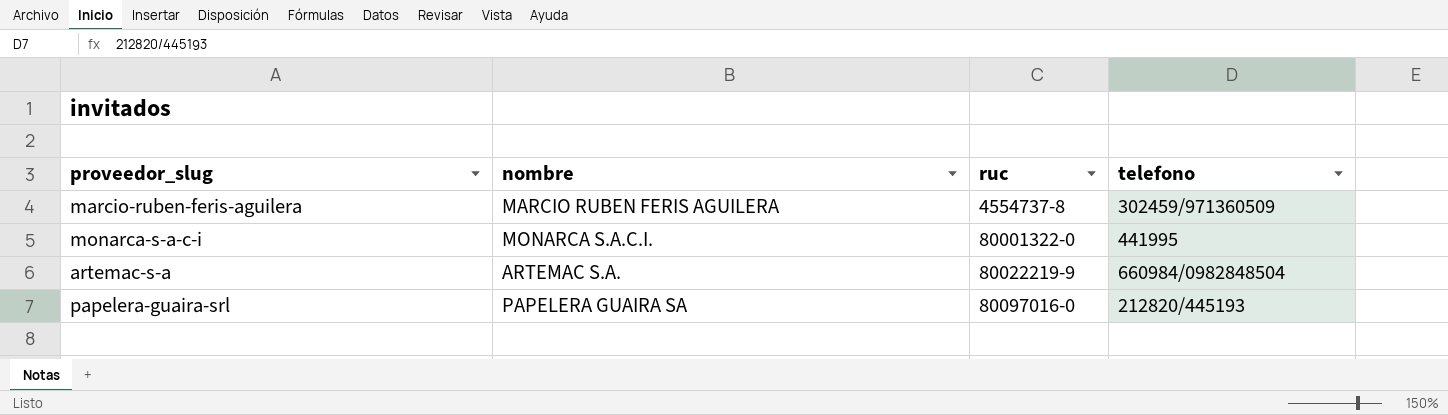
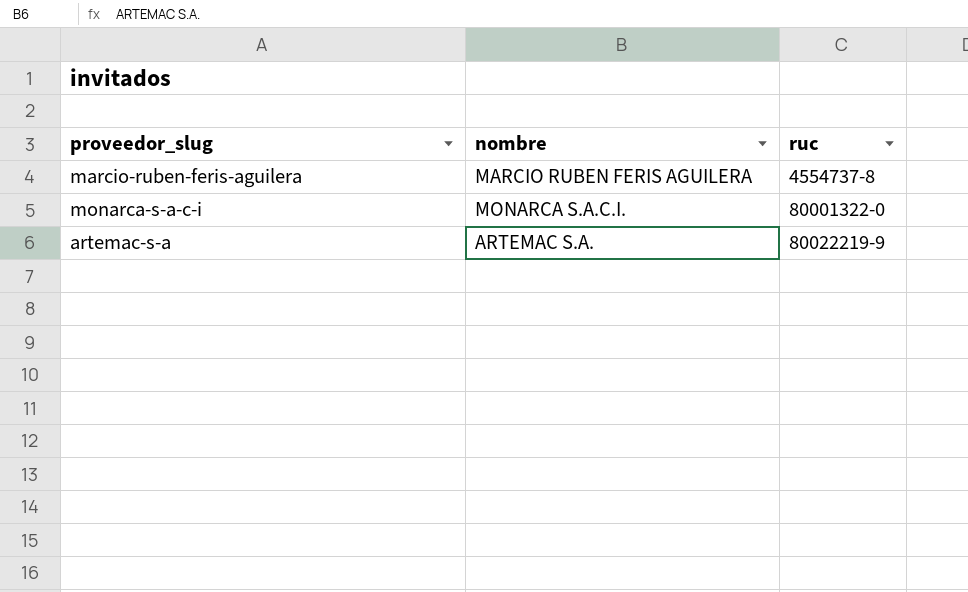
column telefono | position: 4 -> none
row papelera-guaira-srl: PAPELERA GUAIRA SA | 80097016-0 | 212820/445193 -> none

